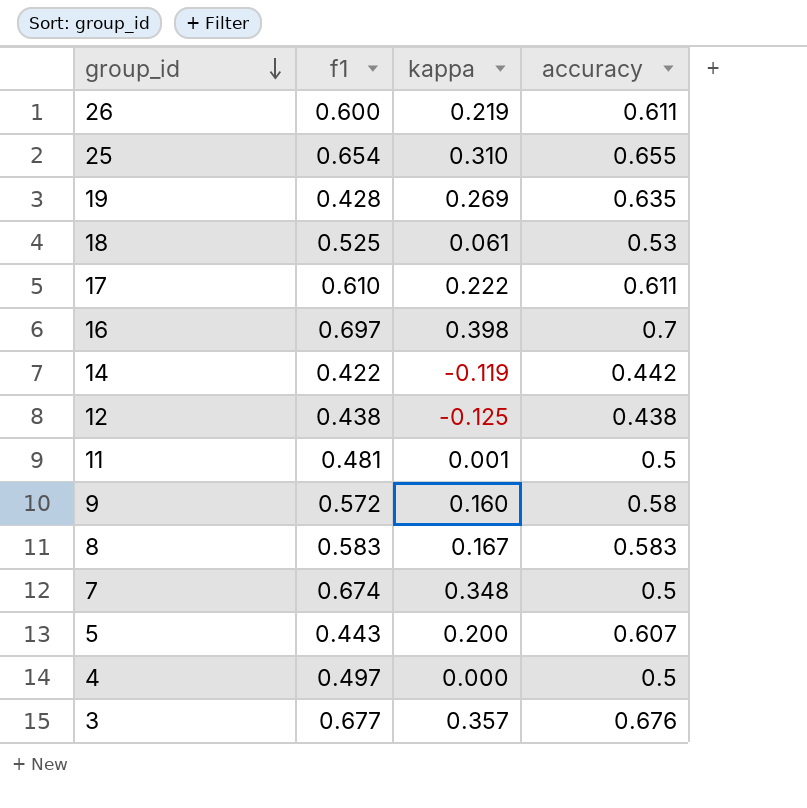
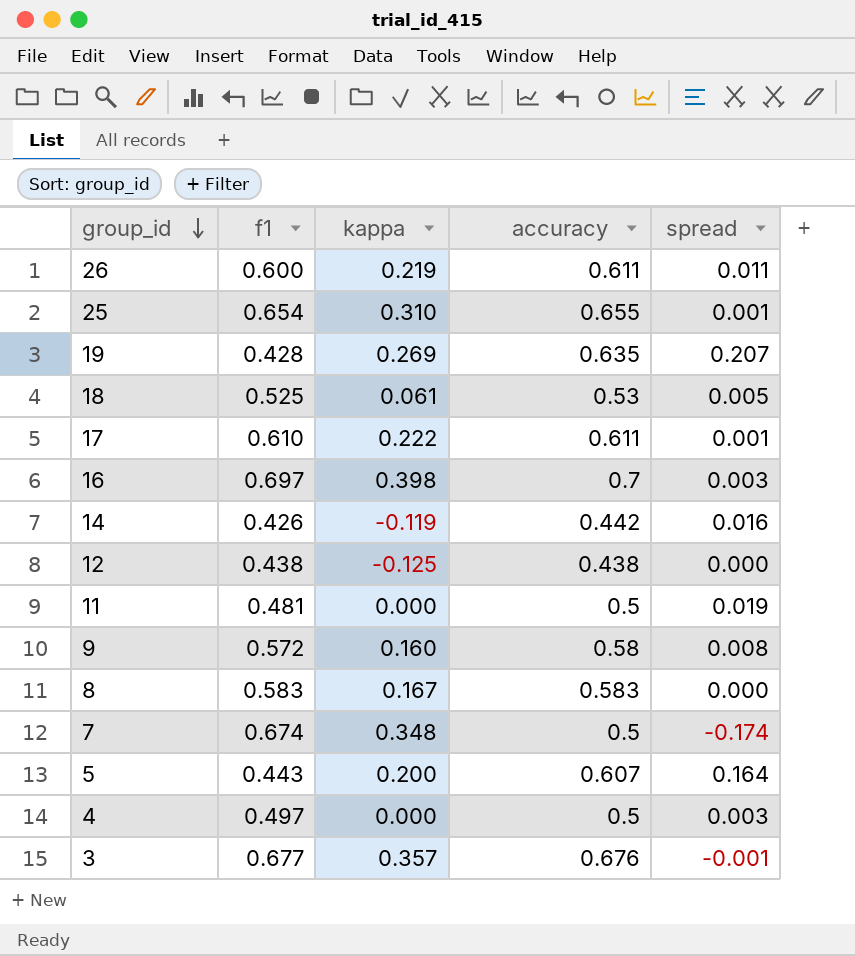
column spread | formula: none -> [accuracy] - [f1]
14 | f1: 0.422 -> 0.426
11 | kappa: 0.001 -> 0.000

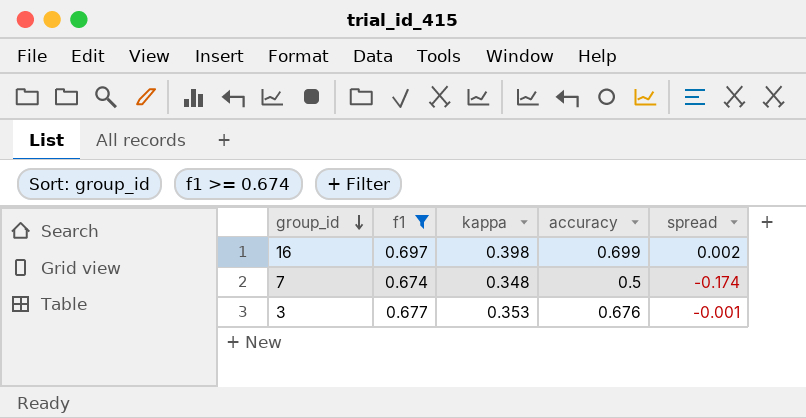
filter: none -> f1 >= 0.674
16 | accuracy: 0.7 -> 0.699
16 | spread: 0.003 -> 0.002
3 | kappa: 0.357 -> 0.353

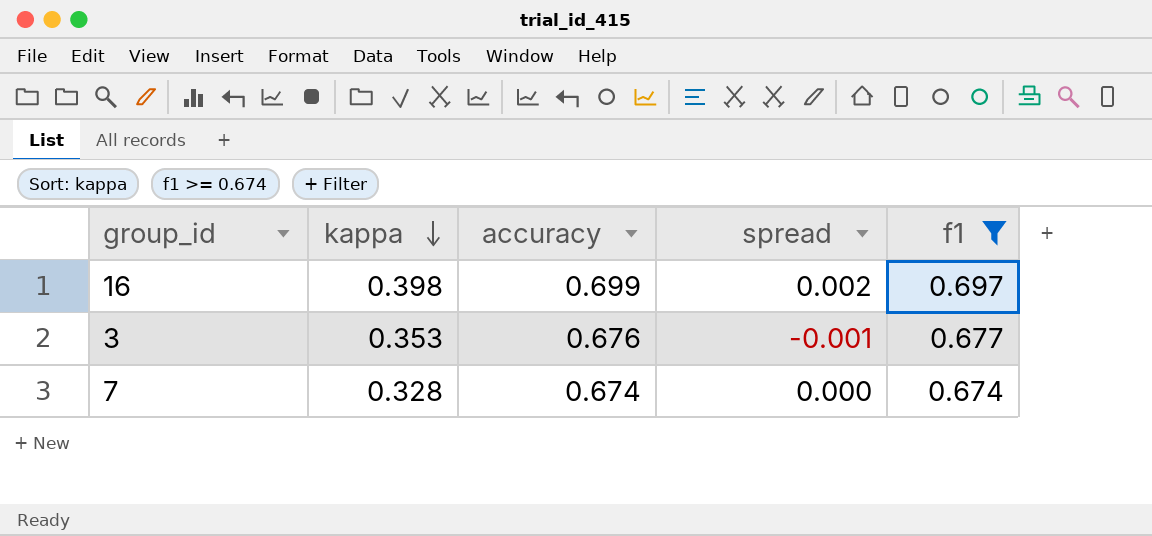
row order: group_id descending -> kappa descending
column f1 | position: 2 -> 5
7 | kappa: 0.348 -> 0.328
7 | accuracy: 0.5 -> 0.674
7 | spread: -0.174 -> 0.000

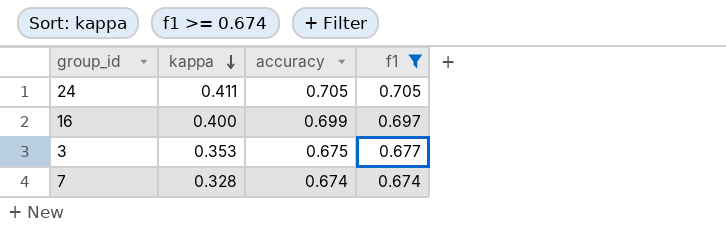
column spread | formula: [accuracy] - [f1] -> none
row 24: none -> 0.411 | 0.705 | 0.705
16 | kappa: 0.398 -> 0.400
3 | accuracy: 0.676 -> 0.675

